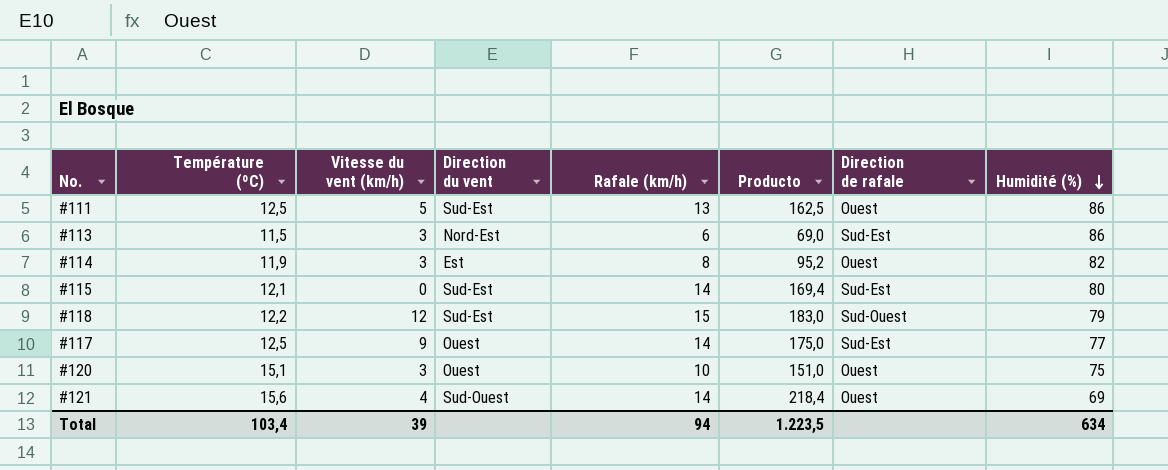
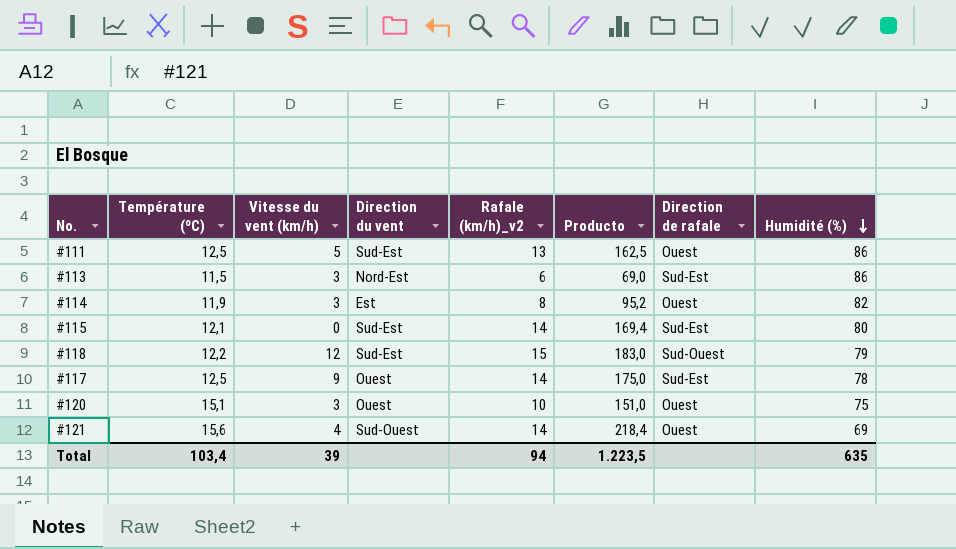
column name: Rafale (km/h) -> Rafale (km/h)_v2
#117 | Humidité (%): 77 -> 78
Total | Humidité (%): 634 -> 635

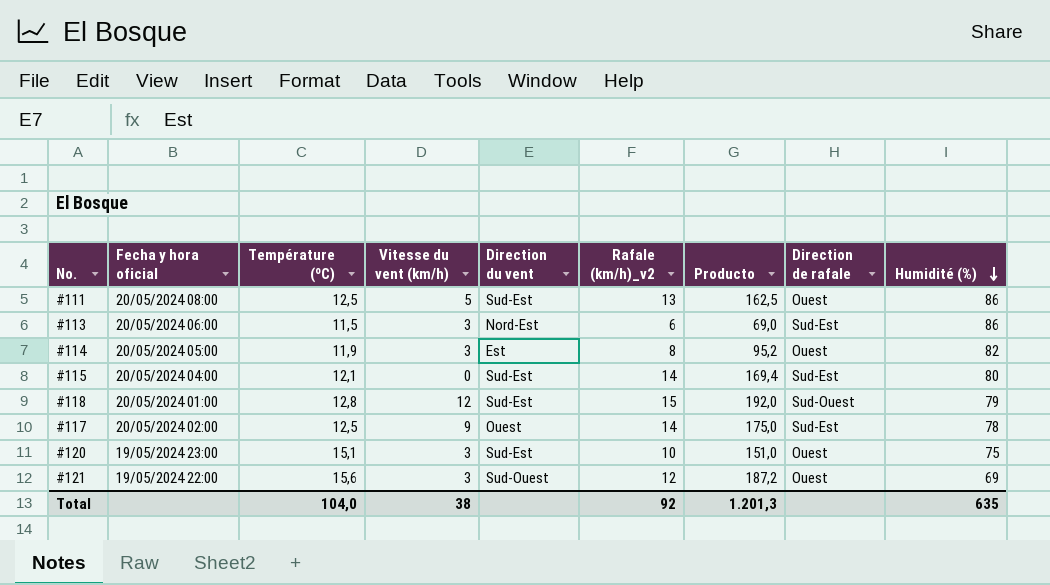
column Fecha y hora oficial | position: none -> 2
#118 | Température (ºC): 12,2 -> 12,8
#118 | Producto: 183,0 -> 192,0
#120 | Direction du vent: Ouest -> Sud-Est
#121 | Vitesse du vent (km/h): 4 -> 3
#121 | Rafale (km/h)_v2: 14 -> 12
#121 | Producto: 218,4 -> 187,2
Total | Température (ºC): 103,4 -> 104,0
Total | Vitesse du vent (km/h): 39 -> 38
Total | Rafale (km/h)_v2: 94 -> 92
Total | Producto: 1.223,5 -> 1.201,3

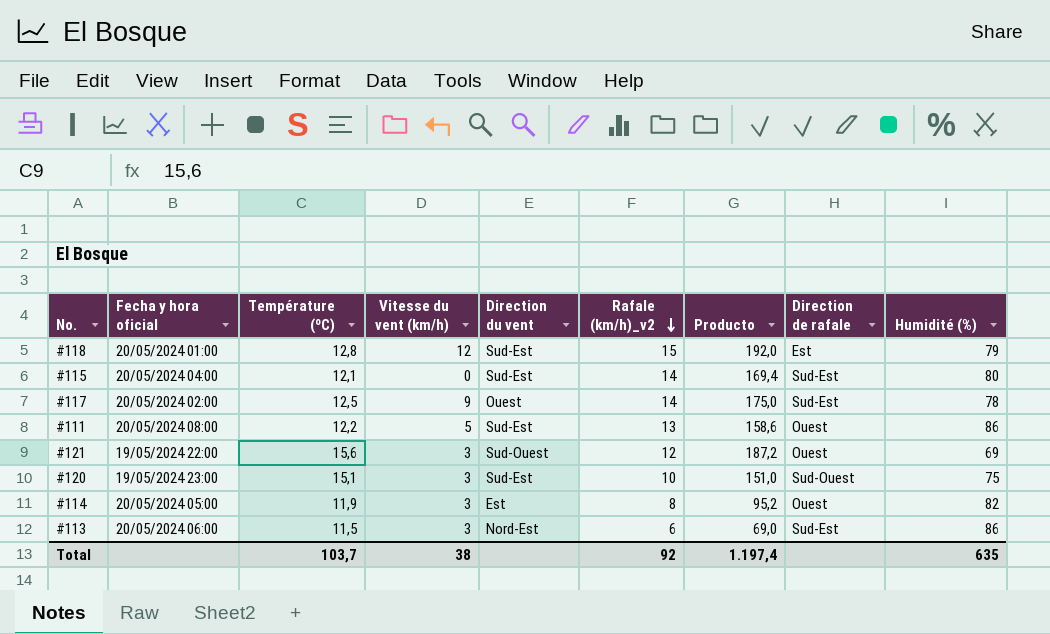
row order: Humidité (%) descending -> Rafale (km/h)_v2 descending
#118 | Direction de rafale: Sud-Ouest -> Est
#111 | Température (ºC): 12,5 -> 12,2
#111 | Producto: 162,5 -> 158,6
#120 | Direction de rafale: Ouest -> Sud-Ouest
Total | Température (ºC): 104,0 -> 103,7
Total | Producto: 1.201,3 -> 1.197,4

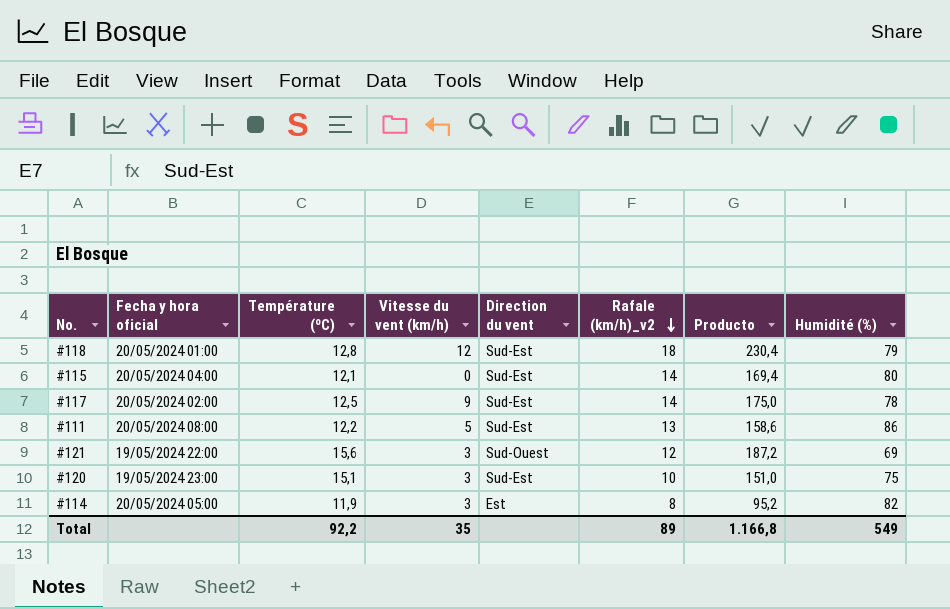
column Direction de rafale | position: 8 -> none
row #113: 20/05/2024 06:00 | 11,5 | 3 | Nord-Est | 6 | 69,0 | Sud-Est | 86 -> none
#118 | Rafale (km/h)_v2: 15 -> 18
#118 | Producto: 192,0 -> 230,4
#117 | Direction du vent: Ouest -> Sud-Est
Total | Température (ºC): 103,7 -> 92,2
Total | Vitesse du vent (km/h): 38 -> 35
Total | Rafale (km/h)_v2: 92 -> 89
Total | Producto: 1.197,4 -> 1.166,8
Total | Humidité (%): 635 -> 549

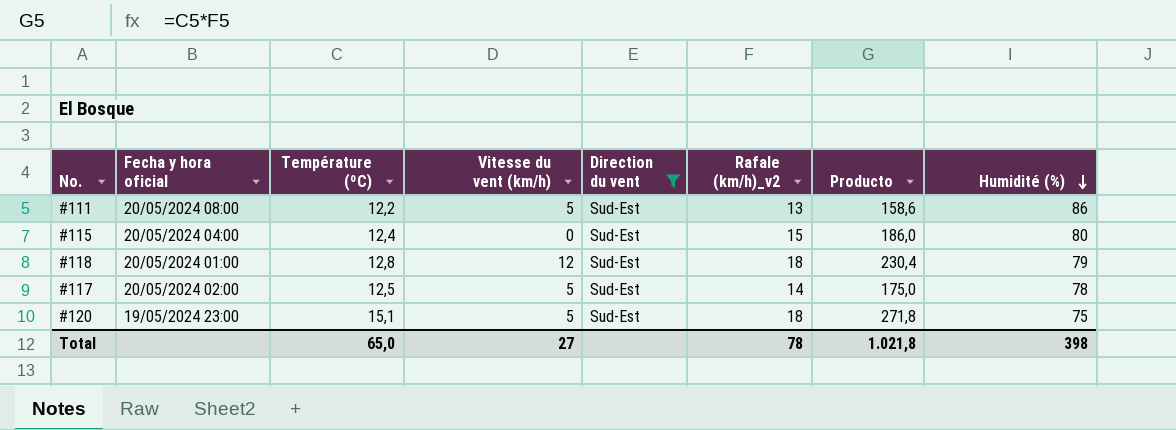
filter: none -> Direction du vent = Sud-Est
row order: Rafale (km/h)_v2 descending -> Humidité (%) descending
#115 | Température (ºC): 12,1 -> 12,4
#115 | Rafale (km/h)_v2: 14 -> 15
#115 | Producto: 169,4 -> 186,0
#117 | Vitesse du vent (km/h): 9 -> 5
#120 | Vitesse du vent (km/h): 3 -> 5
#120 | Rafale (km/h)_v2: 10 -> 18
#120 | Producto: 151,0 -> 271,8
Total | Température (ºC): 92,2 -> 65,0
Total | Vitesse du vent (km/h): 35 -> 27
Total | Rafale (km/h)_v2: 89 -> 78
Total | Producto: 1.166,8 -> 1.021,8
Total | Humidité (%): 549 -> 398

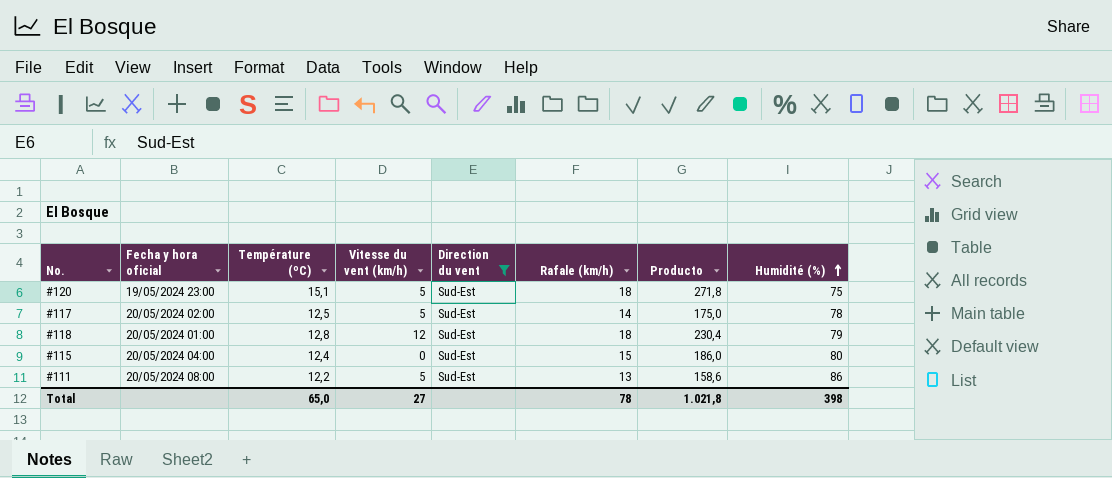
row order: Humidité (%) descending -> Humidité (%) ascending
column name: Rafale (km/h)_v2 -> Rafale (km/h)

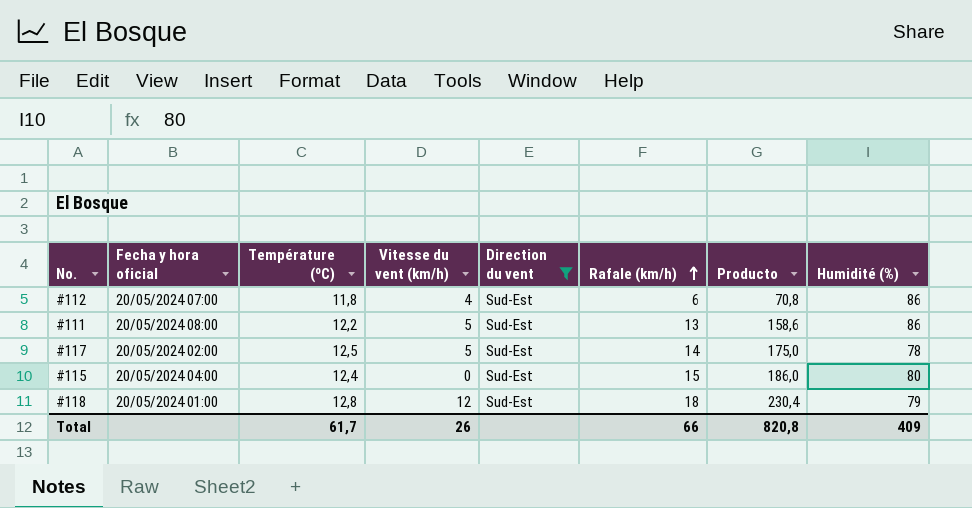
row order: Humidité (%) ascending -> Rafale (km/h) ascending
row #120: 19/05/2024 23:00 | 15,1 | 5 | Sud-Est | 18 | 271,8 | 75 -> none
row #112: none -> 20/05/2024 07:00 | 11,8 | 4 | Sud-Est | 6 | 70,8 | 86
Total | Température (ºC): 65,0 -> 61,7
Total | Vitesse du vent (km/h): 27 -> 26
Total | Rafale (km/h): 78 -> 66
Total | Producto: 1.021,8 -> 820,8
Total | Humidité (%): 398 -> 409

